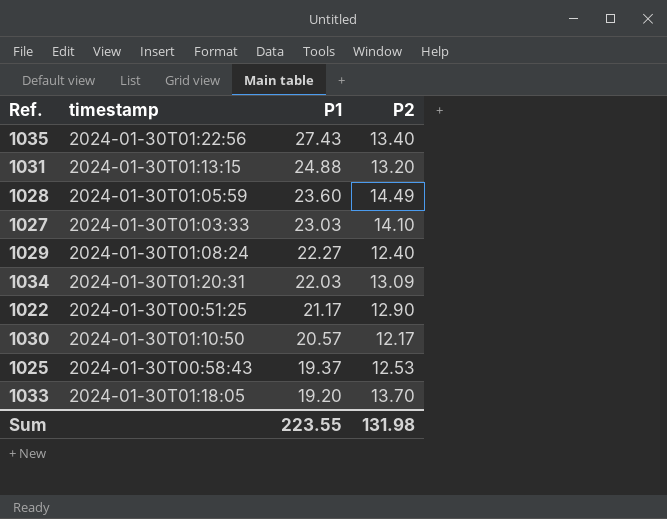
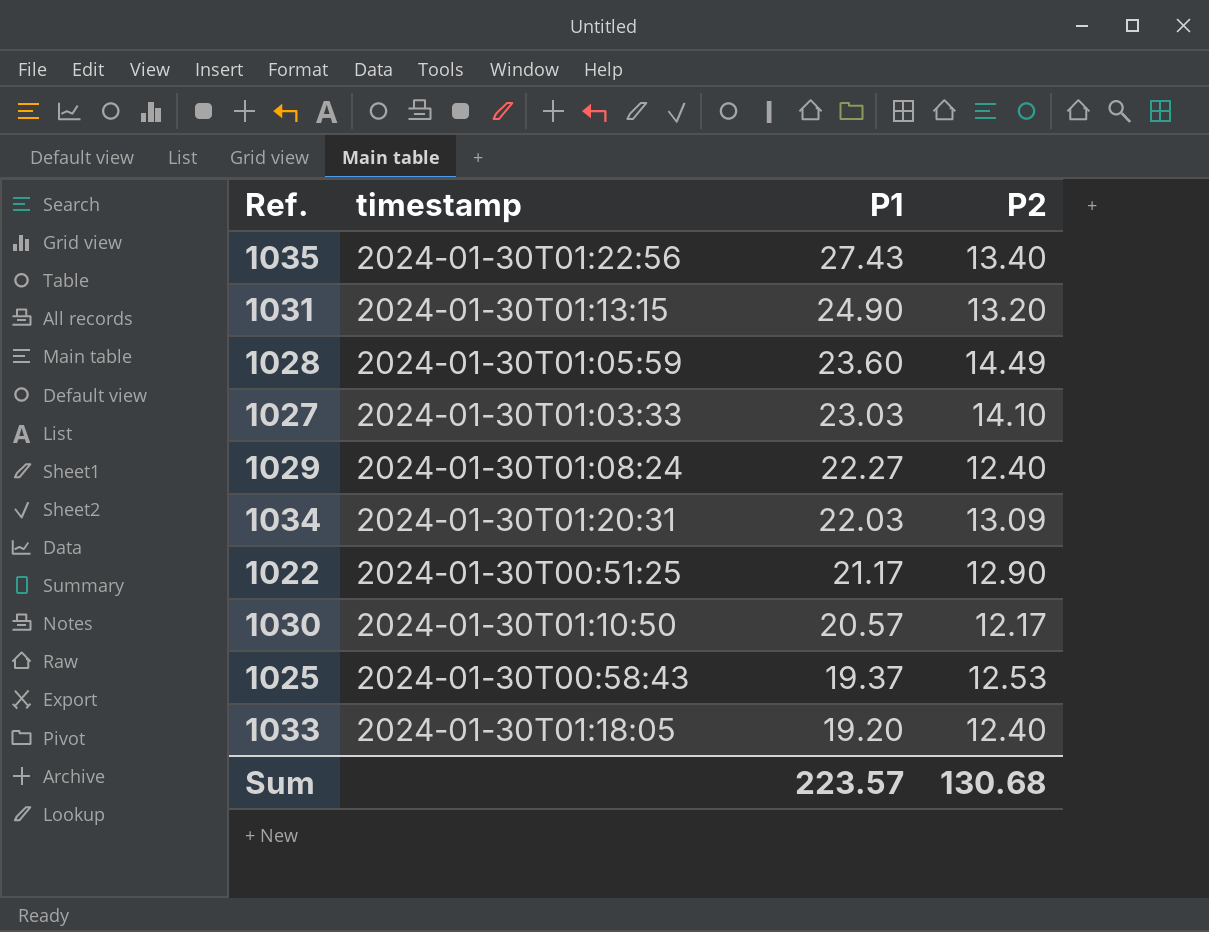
1031 | P1: 24.88 -> 24.90
1033 | P2: 13.70 -> 12.40
Sum | P1: 223.55 -> 223.57
Sum | P2: 131.98 -> 130.68

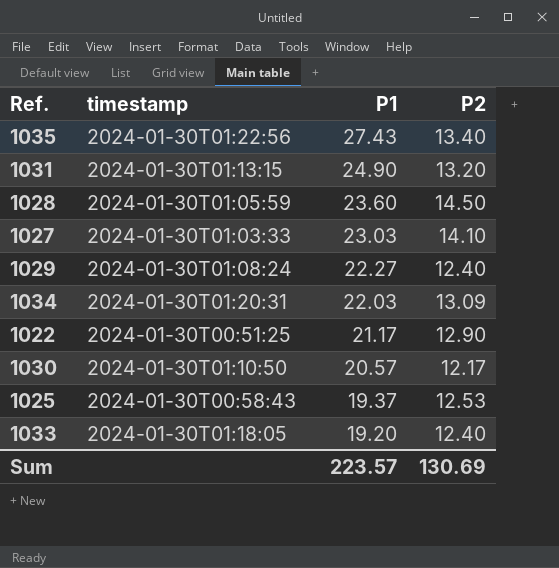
1028 | P2: 14.49 -> 14.50
Sum | P2: 130.68 -> 130.69

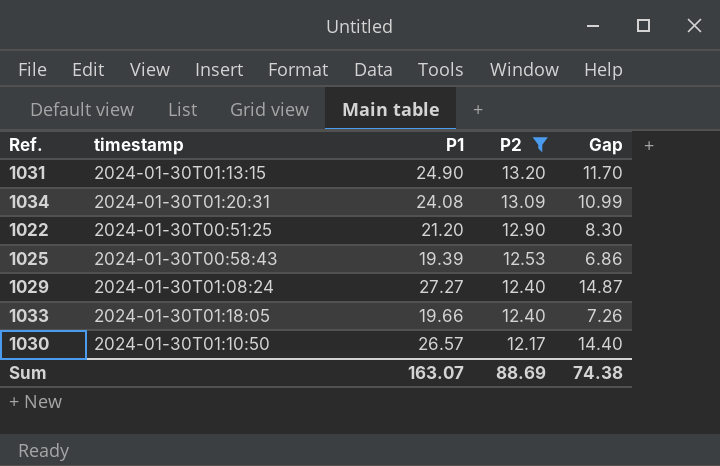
filter: none -> P2 <= 13.20
row order: P1 descending -> P2 descending
column Gap | formula: none -> [P1] - [P2]
1034 | P1: 22.03 -> 24.08
1022 | P1: 21.17 -> 21.20
1025 | P1: 19.37 -> 19.39
1029 | P1: 22.27 -> 27.27
1033 | P1: 19.20 -> 19.66
1030 | P1: 20.57 -> 26.57
Sum | P1: 223.57 -> 163.07
Sum | P2: 130.69 -> 88.69

